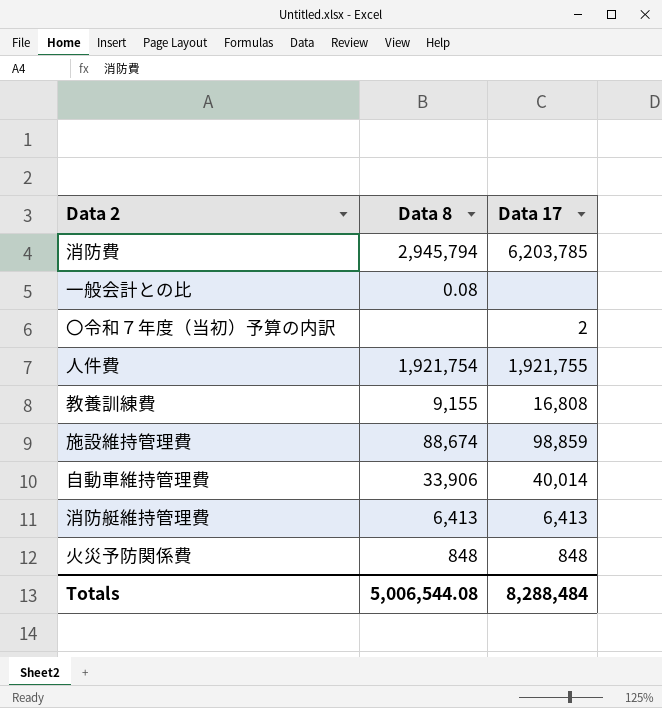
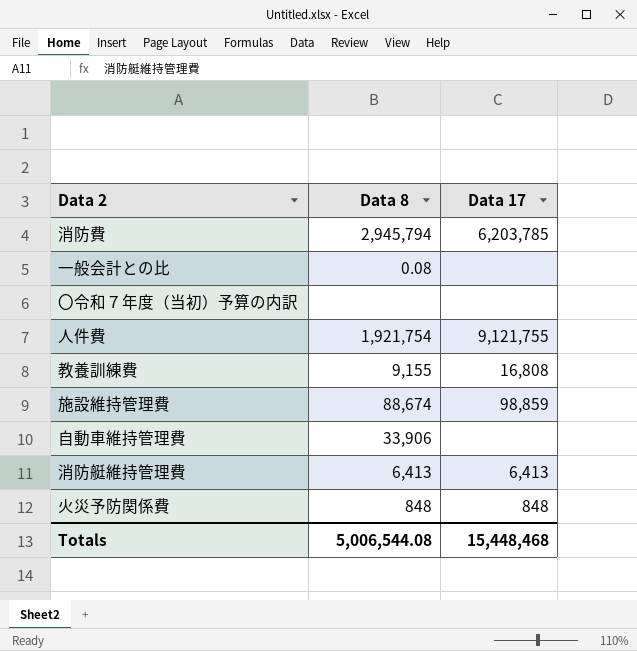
〇令和７年度（当初）予算の内訳 | Data 17: 2 -> none
人件費 | Data 17: 1,921,755 -> 9,121,755
自動車維持管理費 | Data 17: 40,014 -> none
Totals | Data 17: 8,288,484 -> 15,448,468

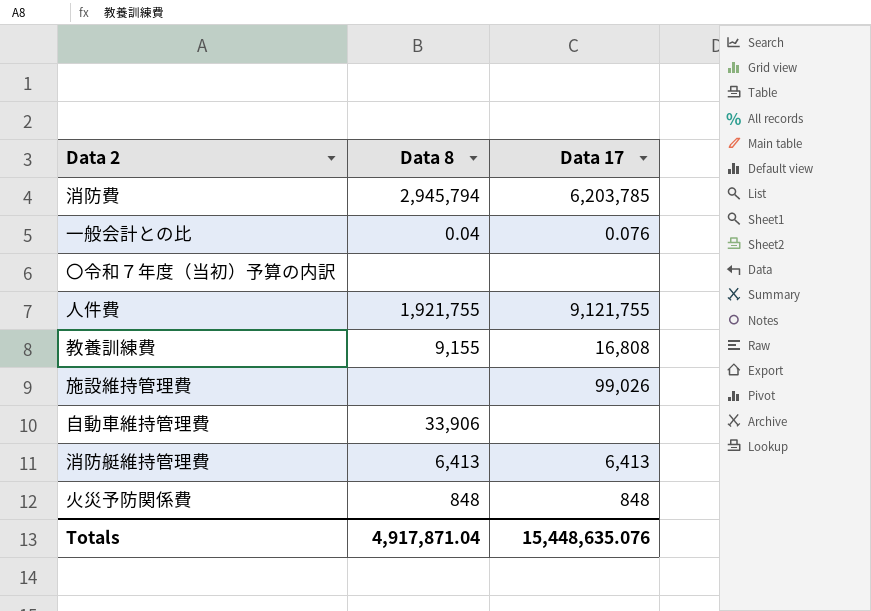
一般会計との比 | Data 8: 0.08 -> 0.04
一般会計との比 | Data 17: none -> 0.076
人件費 | Data 8: 1,921,754 -> 1,921,755
施設維持管理費 | Data 8: 88,674 -> none
施設維持管理費 | Data 17: 98,859 -> 99,026
Totals | Data 8: 5,006,544.08 -> 4,917,871.04
Totals | Data 17: 15,448,468 -> 15,448,635.076

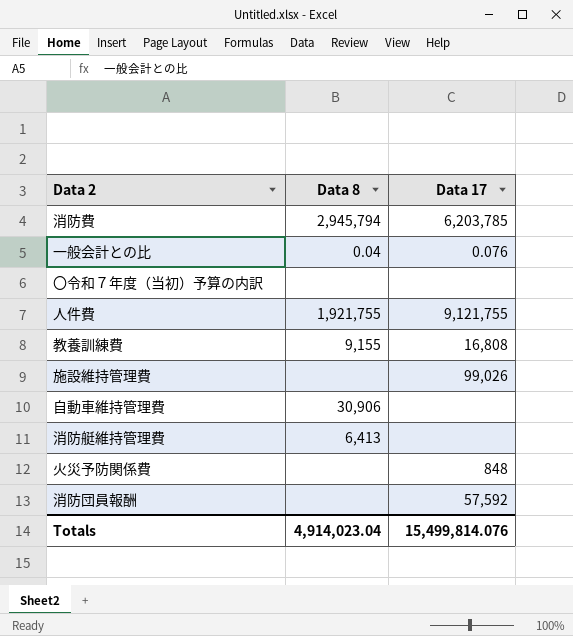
自動車維持管理費 | Data 8: 33,906 -> 30,906
消防艇維持管理費 | Data 17: 6,413 -> none
火災予防関係費 | Data 8: 848 -> none
row 消防団員報酬: none -> none | 57,592
Totals | Data 8: 4,917,871.04 -> 4,914,023.04
Totals | Data 17: 15,448,635.076 -> 15,499,814.076

